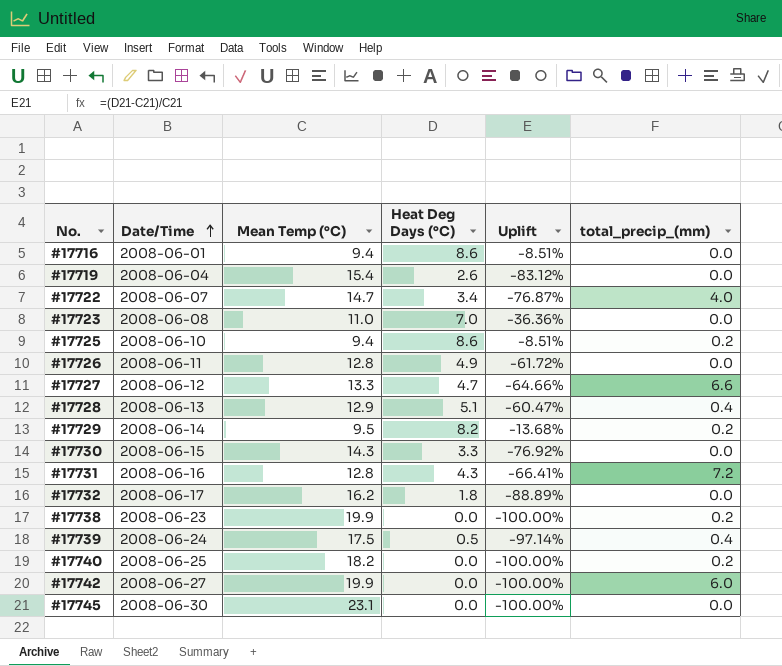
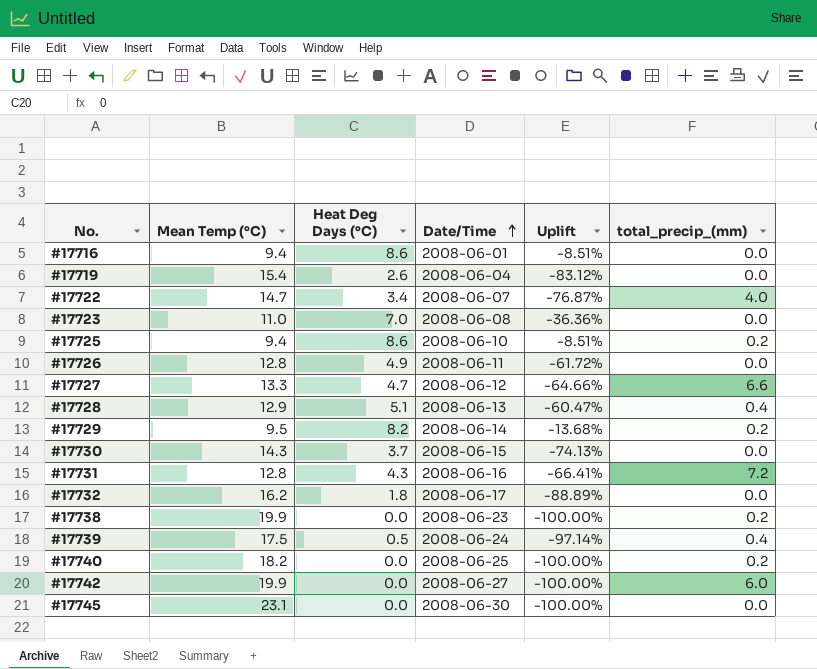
column Date/Time | position: 2 -> 4
#17730 | Heat Deg Days (°C): 3.3 -> 3.7
#17730 | Uplift: -76.92% -> -74.13%

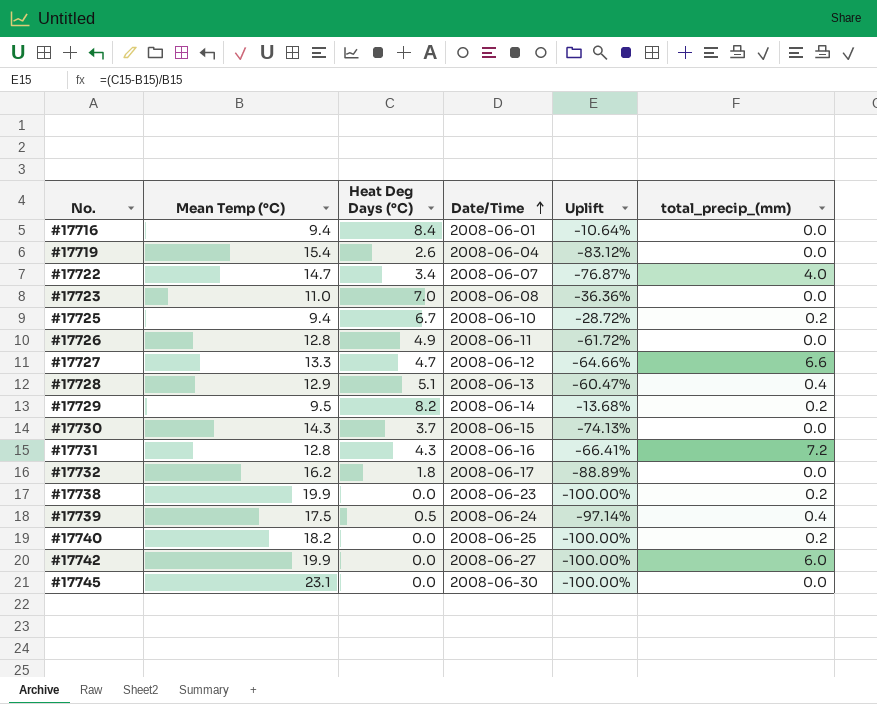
#17716 | Heat Deg Days (°C): 8.6 -> 8.4
#17716 | Uplift: -8.51% -> -10.64%
#17725 | Heat Deg Days (°C): 8.6 -> 6.7
#17725 | Uplift: -8.51% -> -28.72%

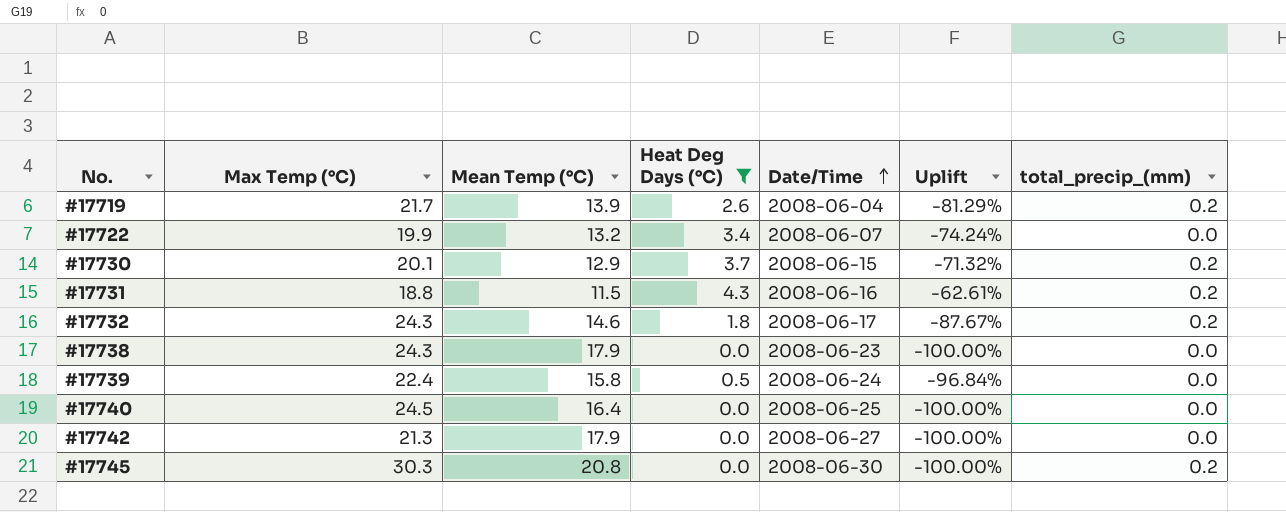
filter: none -> Heat Deg Days (°C) <= 4.3
column Max Temp (°C) | position: none -> 2
#17719 | Mean Temp (°C): 15.4 -> 13.9
#17719 | Uplift: -83.12% -> -81.29%
#17719 | total_precip_(mm): 0.0 -> 0.2
#17722 | Mean Temp (°C): 14.7 -> 13.2
#17722 | Uplift: -76.87% -> -74.24%
#17722 | total_precip_(mm): 4.0 -> 0.0
#17730 | Mean Temp (°C): 14.3 -> 12.9
#17730 | Uplift: -74.13% -> -71.32%
#17730 | total_precip_(mm): 0.0 -> 0.2
#17731 | Mean Temp (°C): 12.8 -> 11.5
#17731 | Uplift: -66.41% -> -62.61%
#17731 | total_precip_(mm): 7.2 -> 0.2
#17732 | Mean Temp (°C): 16.2 -> 14.6
#17732 | Uplift: -88.89% -> -87.67%
#17732 | total_precip_(mm): 0.0 -> 0.2
#17738 | Mean Temp (°C): 19.9 -> 17.9
#17738 | total_precip_(mm): 0.2 -> 0.0
#17739 | Mean Temp (°C): 17.5 -> 15.8
#17739 | Uplift: -97.14% -> -96.84%
#17739 | total_precip_(mm): 0.4 -> 0.0
#17740 | Mean Temp (°C): 18.2 -> 16.4
#17740 | total_precip_(mm): 0.2 -> 0.0
#17742 | Mean Temp (°C): 19.9 -> 17.9
#17742 | total_precip_(mm): 6.0 -> 0.0
#17745 | Mean Temp (°C): 23.1 -> 20.8
#17745 | total_precip_(mm): 0.0 -> 0.2

